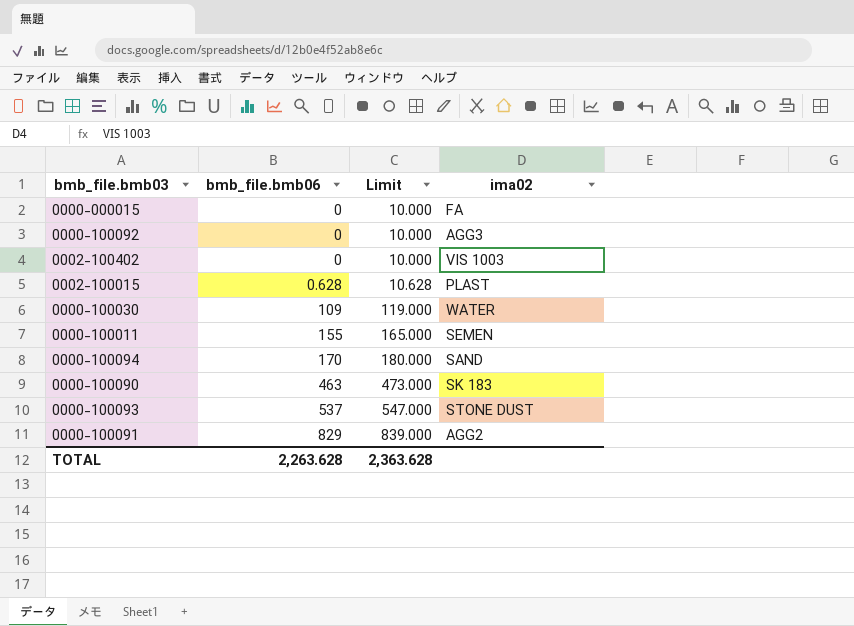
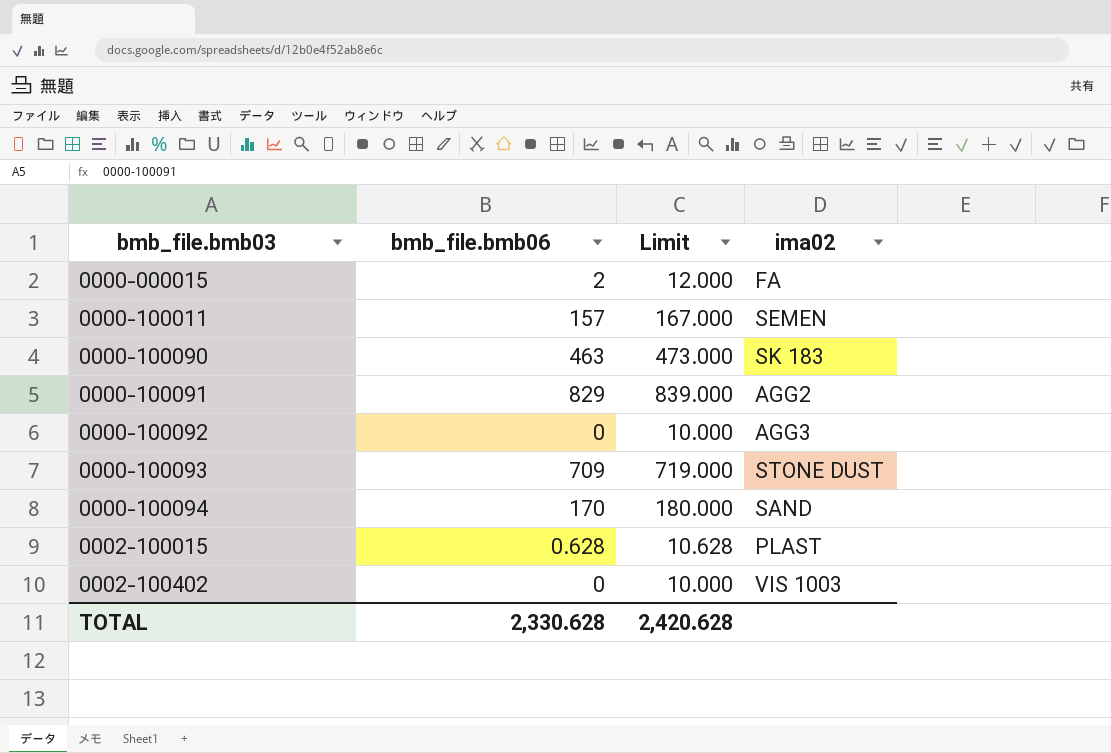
row order: bmb_file.bmb06 ascending -> bmb_file.bmb03 ascending
row 0000-100030: 109 | 119.000 | WATER -> none
0000-000015 | bmb_file.bmb06: 0 -> 2
0000-000015 | Limit: 10.000 -> 12.000
0000-100011 | bmb_file.bmb06: 155 -> 157
0000-100011 | Limit: 165.000 -> 167.000
0000-100093 | bmb_file.bmb06: 537 -> 709
0000-100093 | Limit: 547.000 -> 719.000
TOTAL | bmb_file.bmb06: 2,263.628 -> 2,330.628
TOTAL | Limit: 2,363.628 -> 2,420.628

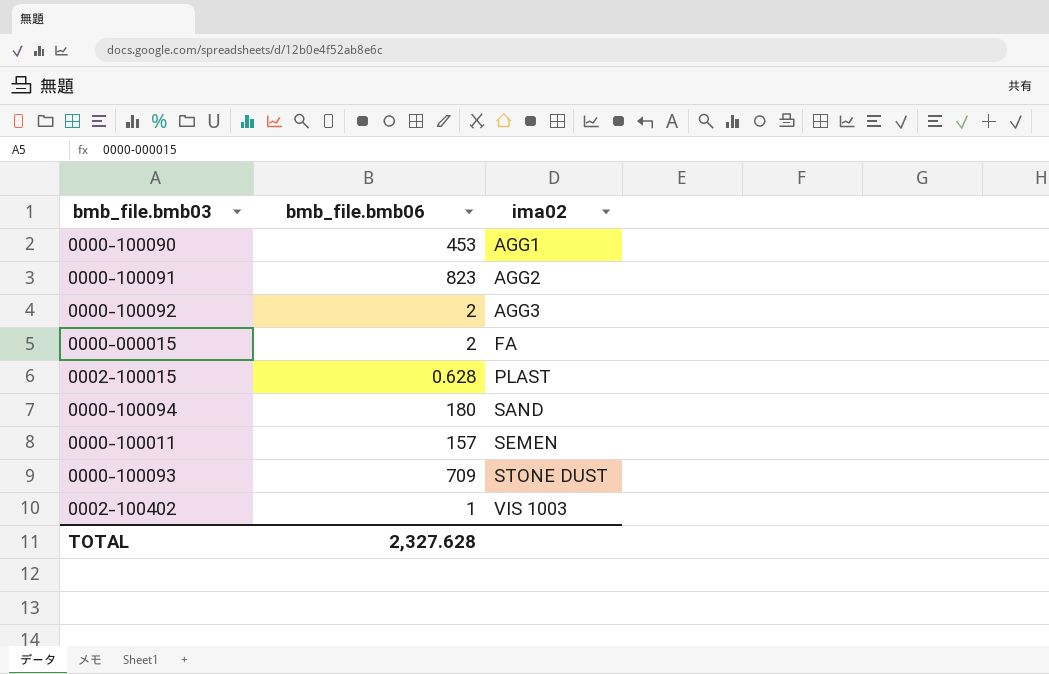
row order: bmb_file.bmb03 ascending -> ima02 ascending
column Limit | formula: [bmb_file.bmb06] + 10 -> none
0000-100090 | bmb_file.bmb06: 463 -> 453
0000-100090 | ima02: SK 183 -> AGG1
0000-100091 | bmb_file.bmb06: 829 -> 823
0000-100092 | bmb_file.bmb06: 0 -> 2
0000-100094 | bmb_file.bmb06: 170 -> 180
0002-100402 | bmb_file.bmb06: 0 -> 1
TOTAL | bmb_file.bmb06: 2,330.628 -> 2,327.628

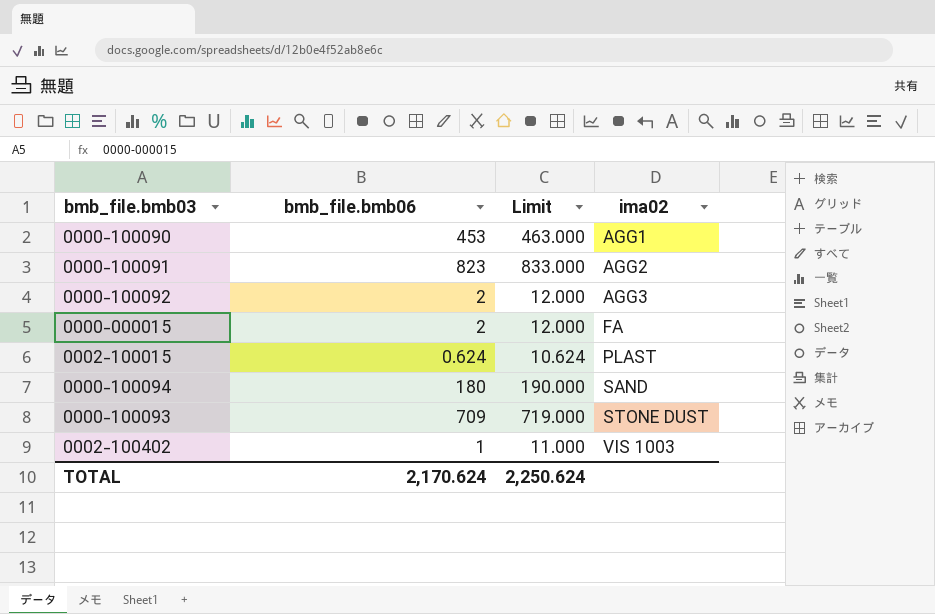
column Limit | formula: none -> [bmb_file.bmb06] + 10
row 0000-100011: 157 | SEMEN -> none
0002-100015 | bmb_file.bmb06: 0.628 -> 0.624
TOTAL | bmb_file.bmb06: 2,327.628 -> 2,170.624

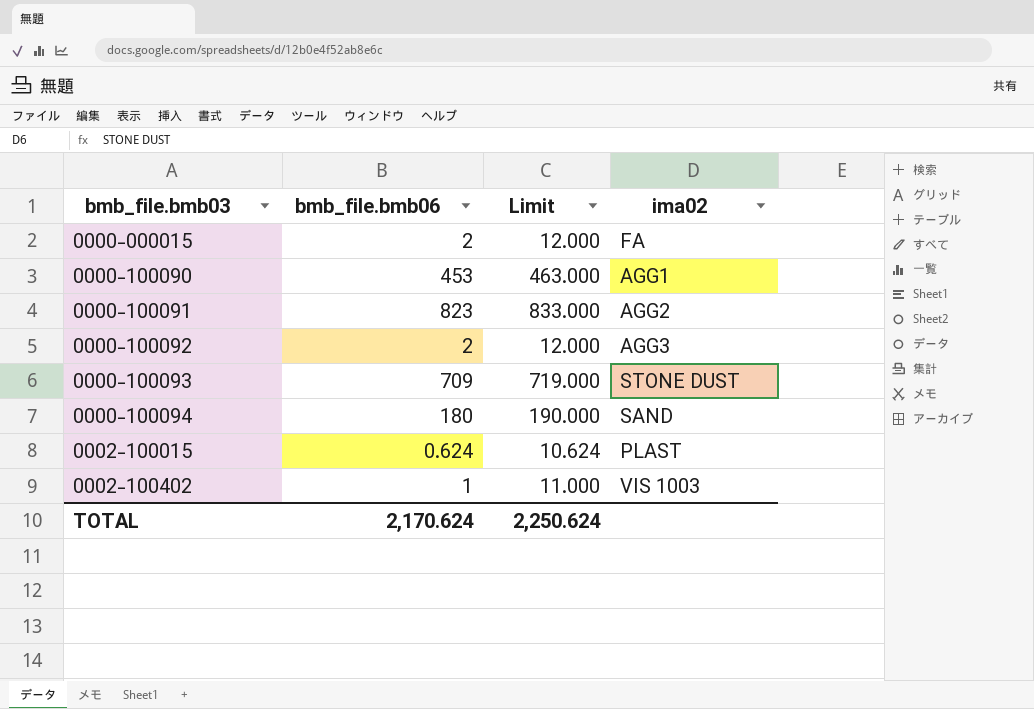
row order: ima02 ascending -> bmb_file.bmb03 ascending

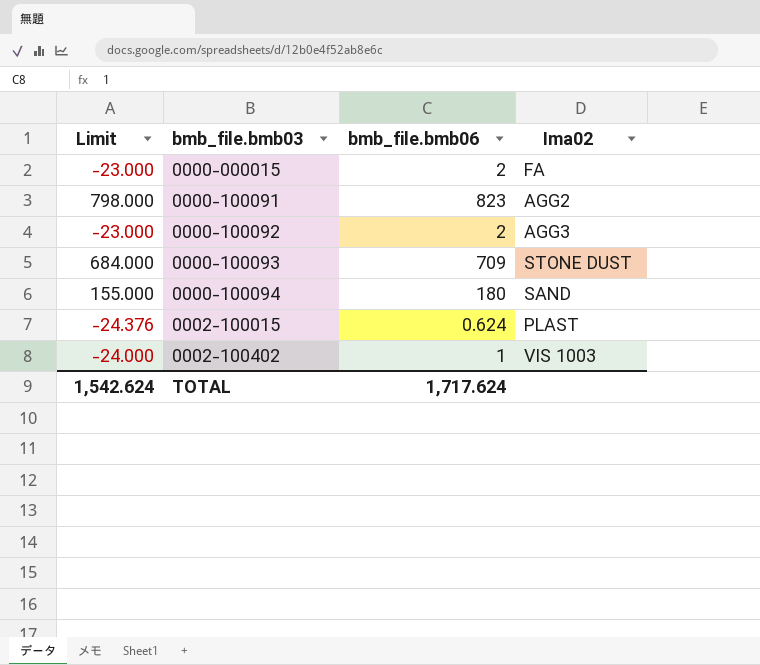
column Limit | formula: [bmb_file.bmb06] + 10 -> [bmb_file.bmb06] - 25
column Limit | position: 3 -> 1
column name: ima02 -> Ima02
row 0000-100090: 453 | 463.000 | AGG1 -> none
TOTAL | Limit: 2,250.624 -> 1,542.624
TOTAL | bmb_file.bmb06: 2,170.624 -> 1,717.624

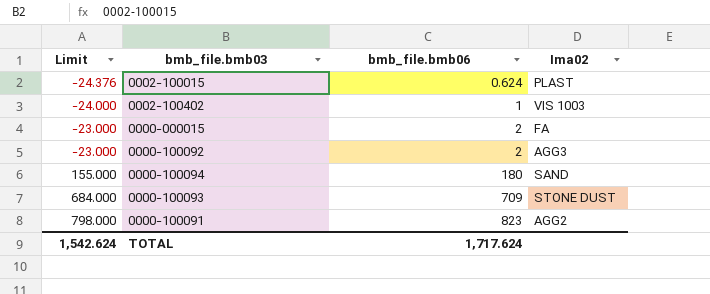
row order: bmb_file.bmb03 ascending -> Limit ascending

